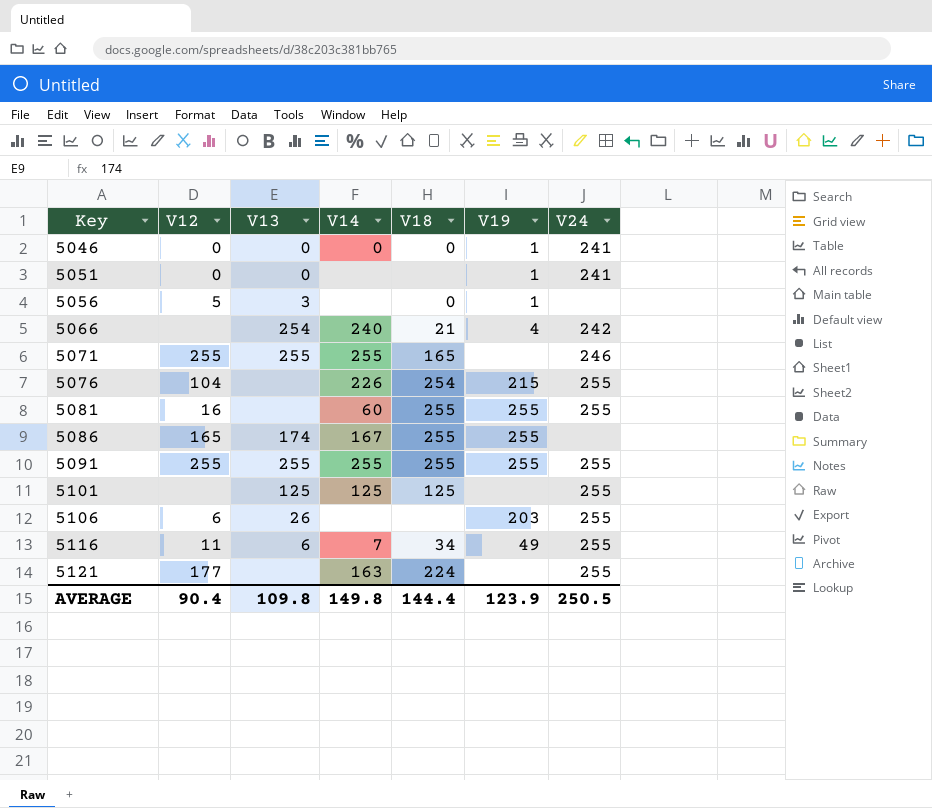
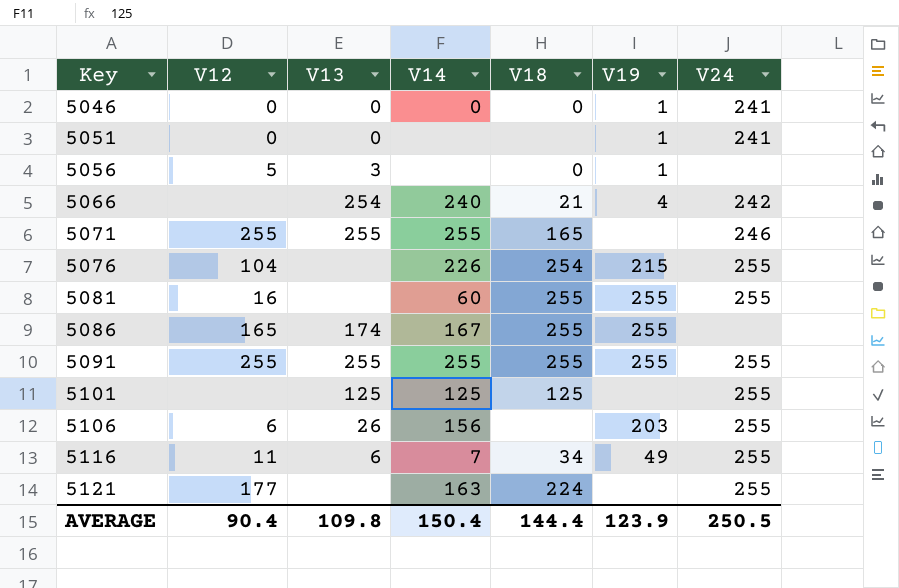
5106 | V14: none -> 156
AVERAGE | V14: 149.8 -> 150.4

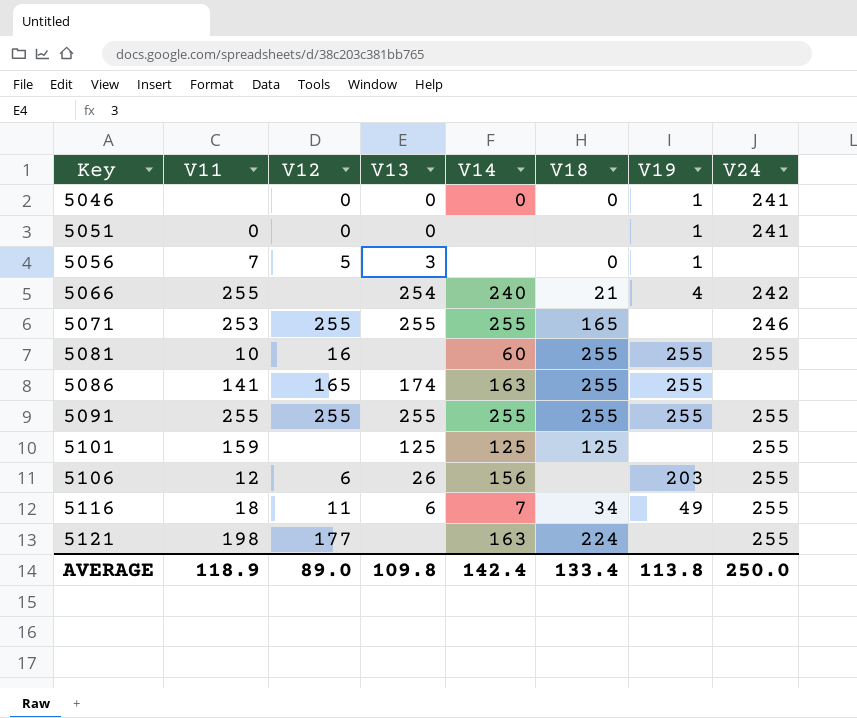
column V11 | position: none -> 2
row 5076: 104 | none | 226 | 254 | 215 | 255 -> none
5086 | V14: 167 -> 163
AVERAGE | V12: 90.4 -> 89.0
AVERAGE | V14: 150.4 -> 142.4
AVERAGE | V18: 144.4 -> 133.4
AVERAGE | V19: 123.9 -> 113.8
AVERAGE | V24: 250.5 -> 250.0

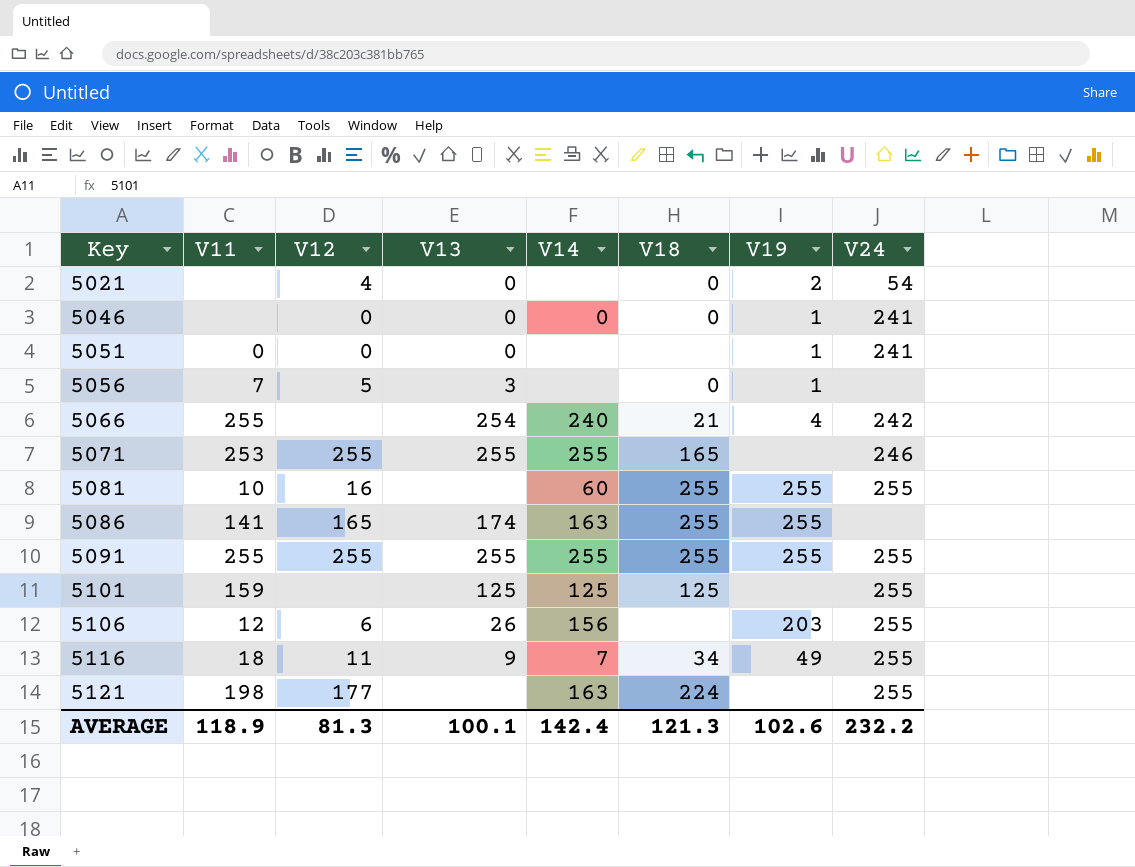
row 5021: none -> none | 4 | 0 | none | 0 | 2 | 54
5116 | V13: 6 -> 9
AVERAGE | V12: 89.0 -> 81.3
AVERAGE | V13: 109.8 -> 100.1
AVERAGE | V18: 133.4 -> 121.3
AVERAGE | V19: 113.8 -> 102.6
AVERAGE | V24: 250.0 -> 232.2

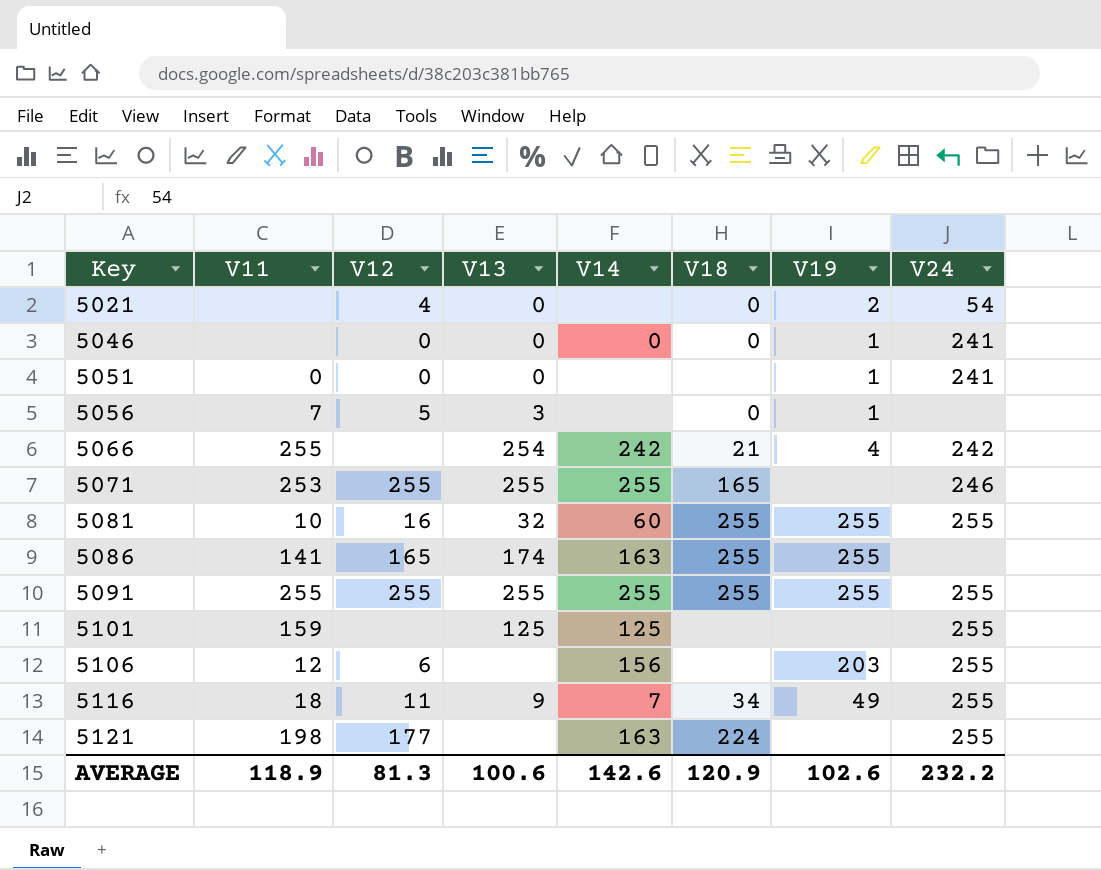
5066 | V14: 240 -> 242
5081 | V13: none -> 32
5101 | V18: 125 -> none
5106 | V13: 26 -> none
AVERAGE | V13: 100.1 -> 100.6
AVERAGE | V14: 142.4 -> 142.6
AVERAGE | V18: 121.3 -> 120.9

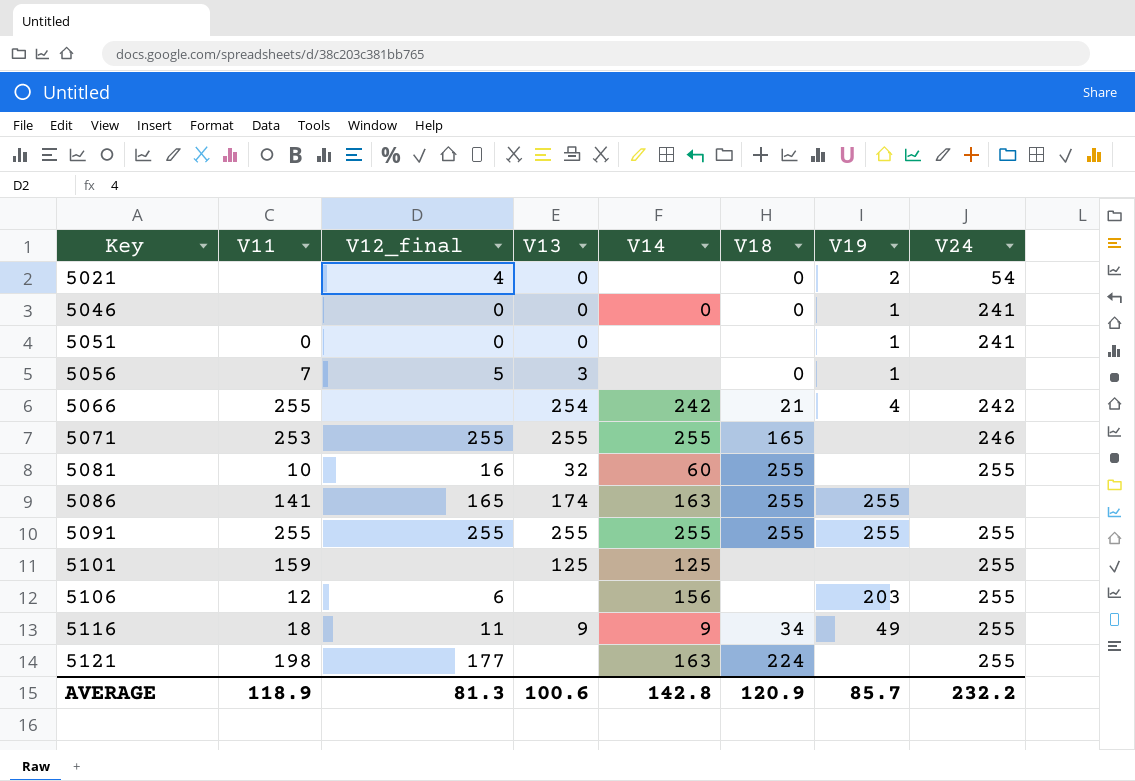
column name: V12 -> V12_final
5081 | V19: 255 -> none
5116 | V14: 7 -> 9
AVERAGE | V14: 142.6 -> 142.8
AVERAGE | V19: 102.6 -> 85.7

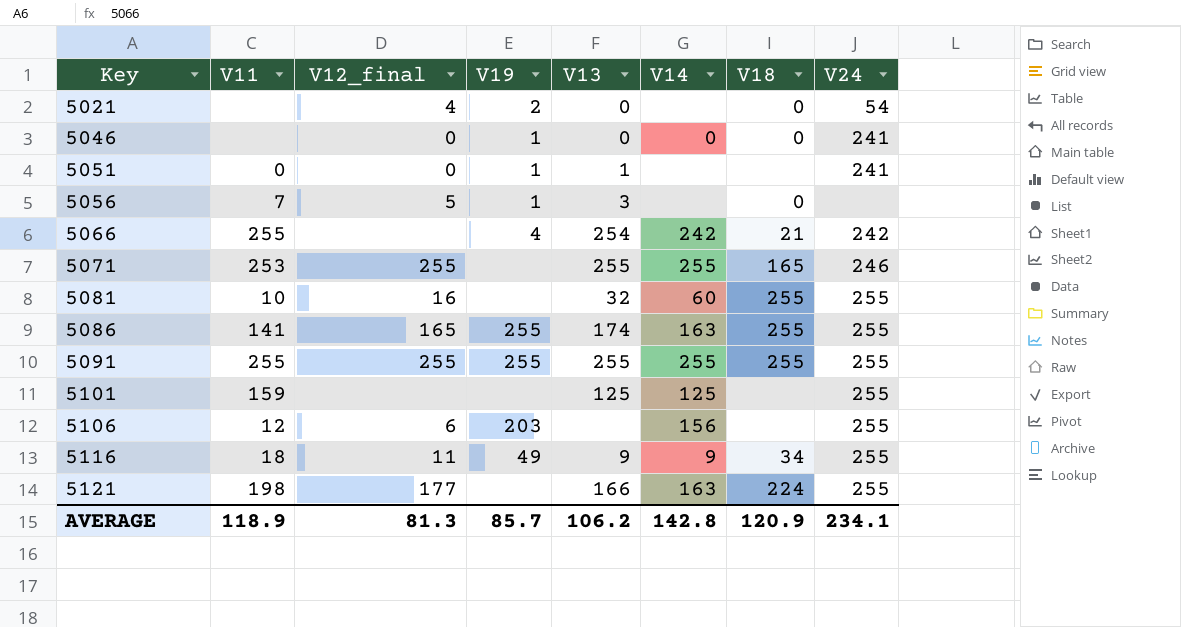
column V19 | position: 7 -> 4
5051 | V13: 0 -> 1
5086 | V24: none -> 255
5121 | V13: none -> 166
AVERAGE | V13: 100.6 -> 106.2
AVERAGE | V24: 232.2 -> 234.1

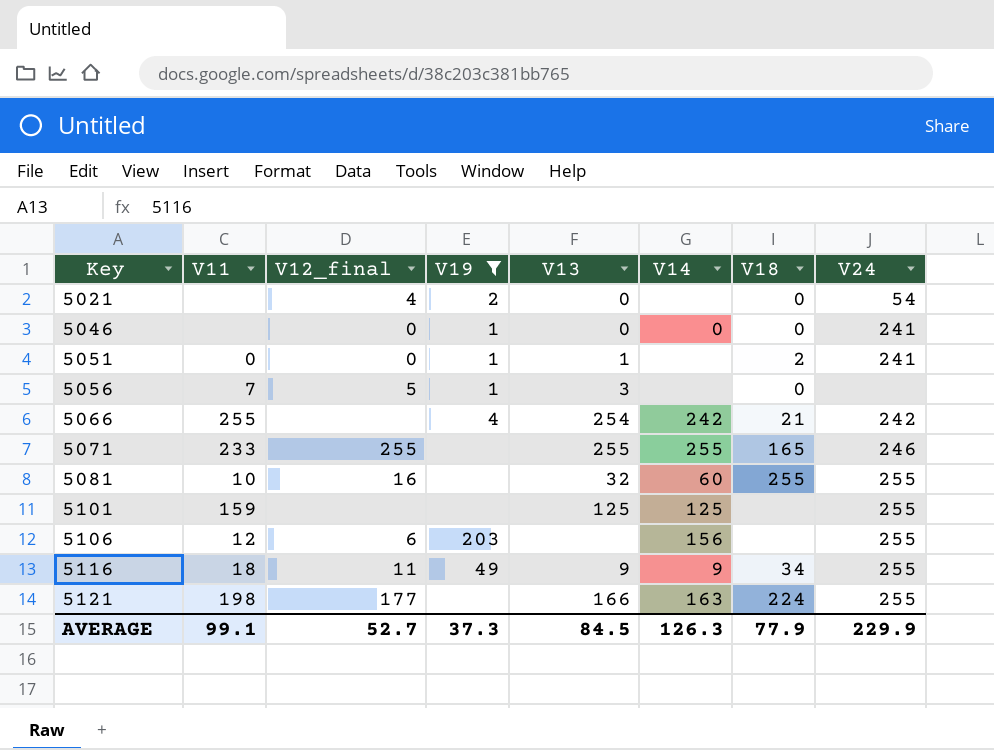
filter: none -> V19 != 255
5051 | V18: none -> 2
5071 | V11: 253 -> 233
AVERAGE | V11: 118.9 -> 99.1
AVERAGE | V12_final: 81.3 -> 52.7
AVERAGE | V19: 85.7 -> 37.3
AVERAGE | V13: 106.2 -> 84.5
AVERAGE | V14: 142.8 -> 126.3
AVERAGE | V18: 120.9 -> 77.9
AVERAGE | V24: 234.1 -> 229.9

